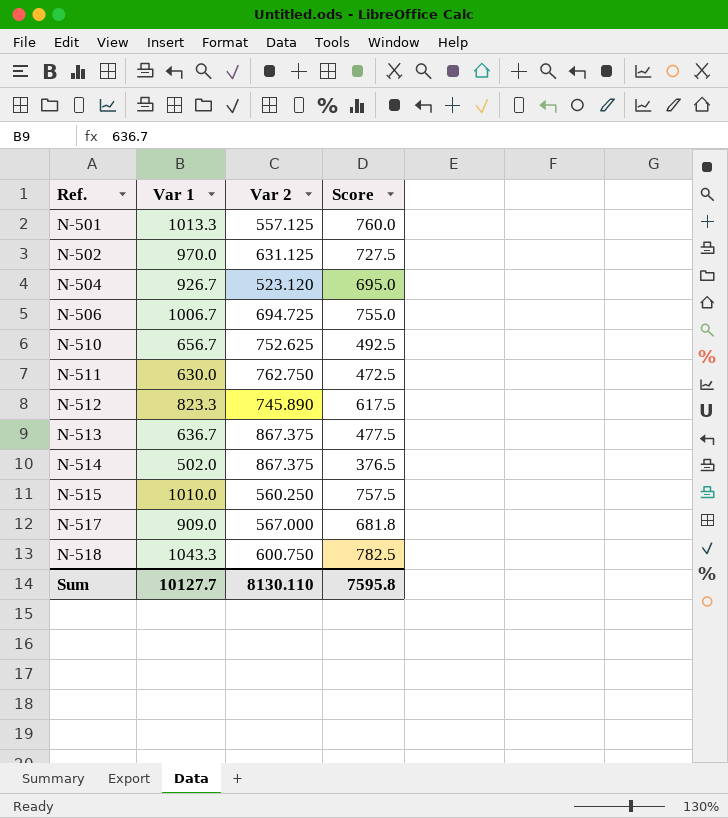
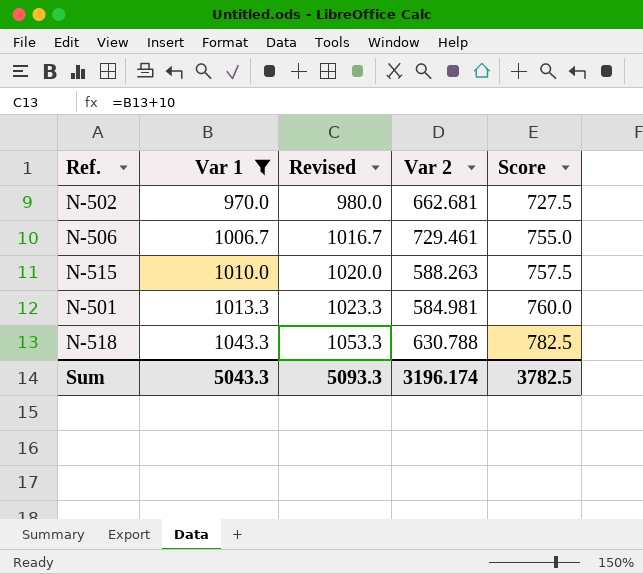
filter: none -> Var 1 >= 970.0
row order: Ref. ascending -> Var 1 ascending
column Revised | formula: none -> [Var 1] + 10
N-502 | Var 2: 631.125 -> 662.681
N-506 | Var 2: 694.725 -> 729.461
N-515 | Var 2: 560.250 -> 588.263
N-501 | Var 2: 557.125 -> 584.981
N-518 | Var 2: 600.750 -> 630.788
Sum | Var 1: 10127.7 -> 5043.3
Sum | Var 2: 8130.110 -> 3196.174
Sum | Score: 7595.8 -> 3782.5

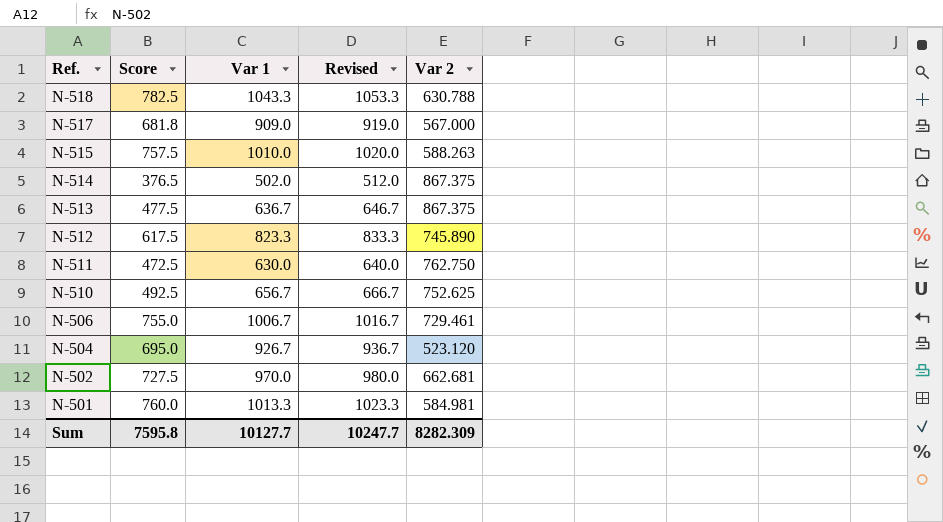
filter: Var 1 >= 970.0 -> none
row order: Var 1 ascending -> Ref. descending
column Score | position: 5 -> 2
Sum | Score: 3782.5 -> 7595.8
Sum | Var 1: 5043.3 -> 10127.7
Sum | Revised: 5093.3 -> 10247.7
Sum | Var 2: 3196.174 -> 8282.309

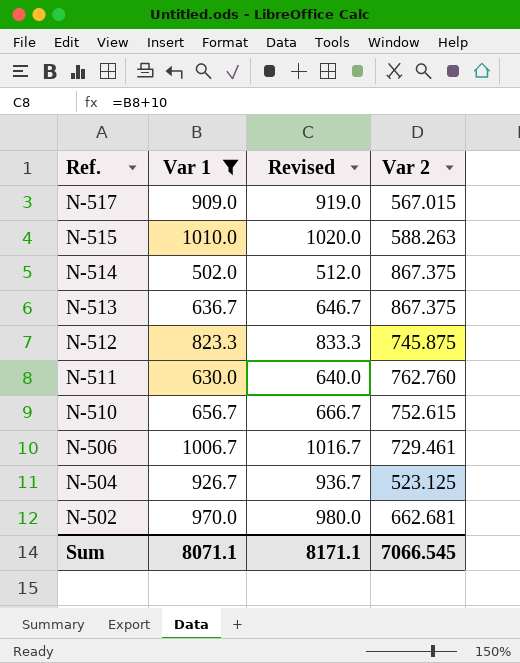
filter: none -> Var 1 <= 1010.0
column Score | formula: [Var 1] * 0.75 -> none
N-517 | Var 2: 567.000 -> 567.015
N-512 | Var 2: 745.890 -> 745.875
N-511 | Var 2: 762.750 -> 762.760
N-510 | Var 2: 752.625 -> 752.615
N-504 | Var 2: 523.120 -> 523.125
Sum | Var 1: 10127.7 -> 8071.1
Sum | Revised: 10247.7 -> 8171.1
Sum | Var 2: 8282.309 -> 7066.545

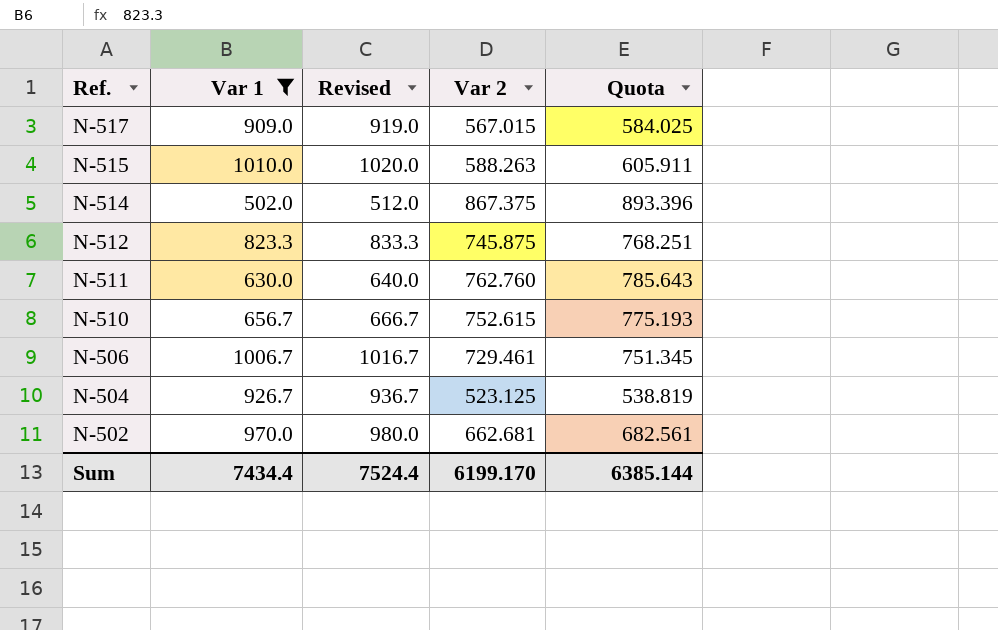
column Quota | formula: none -> [Var 2] * 1.03
row N-513: 636.7 | 646.7 | 867.375 -> none
Sum | Var 1: 8071.1 -> 7434.4
Sum | Revised: 8171.1 -> 7524.4
Sum | Var 2: 7066.545 -> 6199.170

